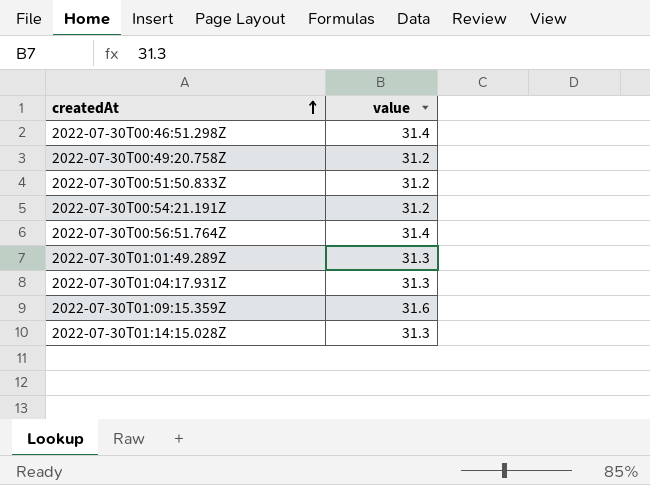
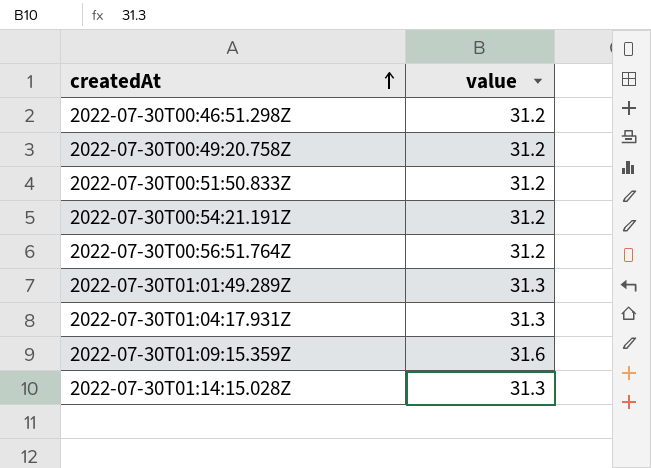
2022-07-30T00:46:51.298Z | value: 31.4 -> 31.2
2022-07-30T00:56:51.764Z | value: 31.4 -> 31.2

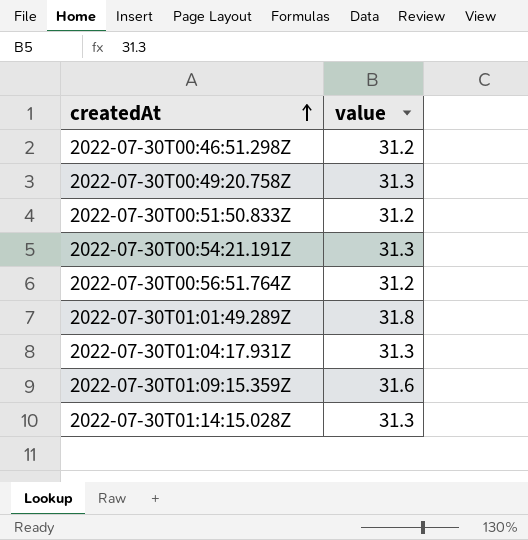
2022-07-30T00:49:20.758Z | value: 31.2 -> 31.3
2022-07-30T00:54:21.191Z | value: 31.2 -> 31.3
2022-07-30T01:01:49.289Z | value: 31.3 -> 31.8

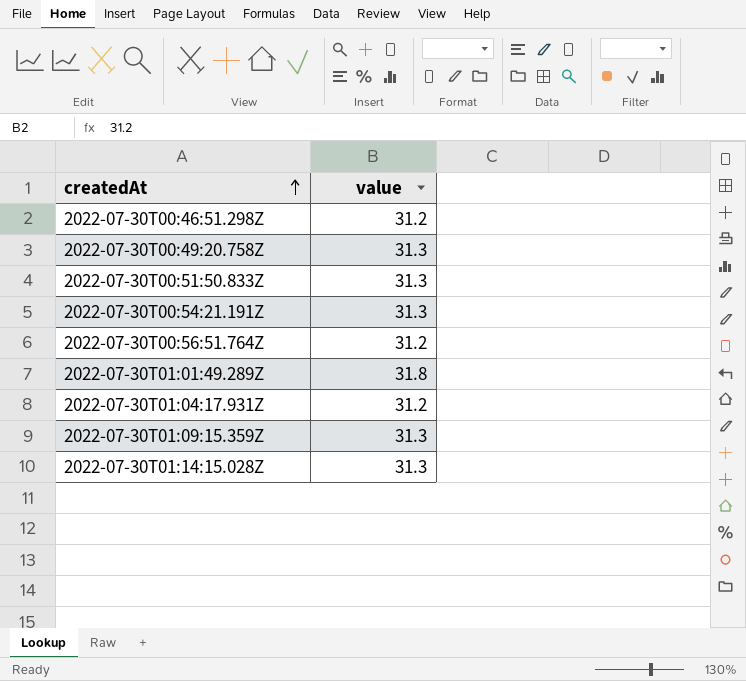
2022-07-30T00:51:50.833Z | value: 31.2 -> 31.3
2022-07-30T01:04:17.931Z | value: 31.3 -> 31.2
2022-07-30T01:09:15.359Z | value: 31.6 -> 31.3

